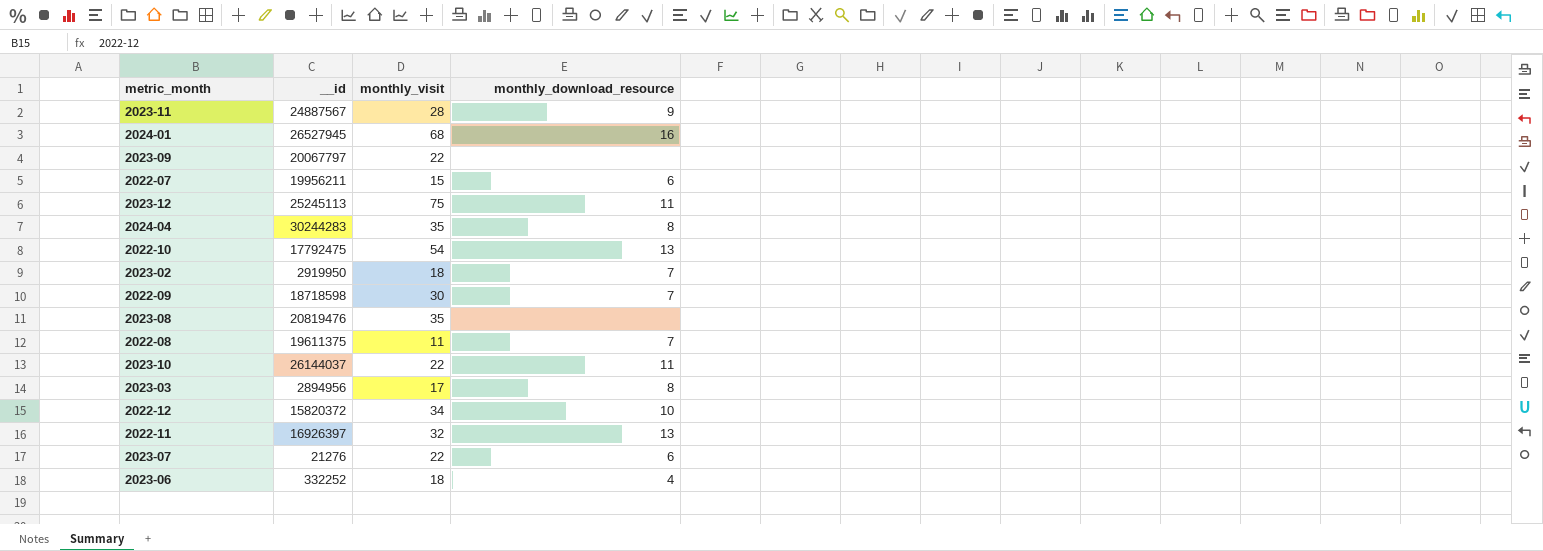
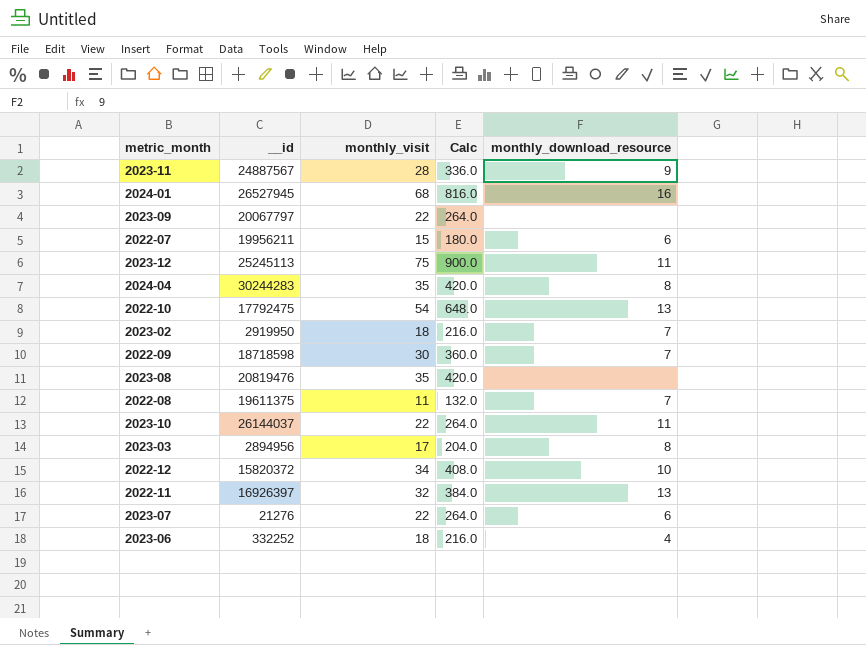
column Calc | formula: none -> [monthly_visit] * 12

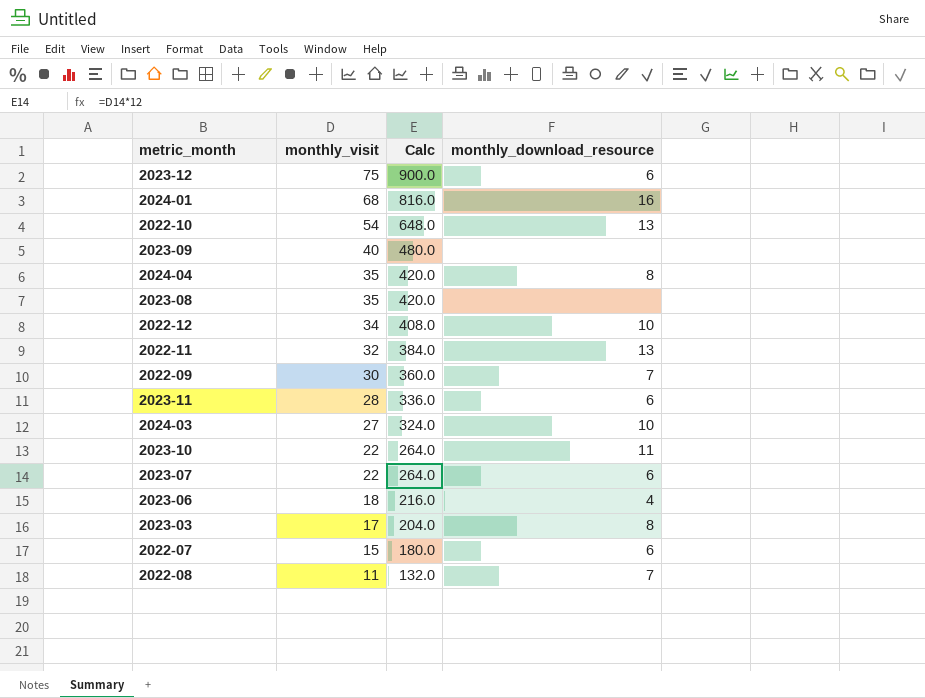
row order: none -> monthly_visit descending
column __id | position: 2 -> none
row 2023-02: 2919950 | 18 | 216.0 | 7 -> none
2023-12 | monthly_download_resource: 11 -> 6
2023-09 | monthly_visit: 22 -> 40
2023-09 | Calc: 264.0 -> 480.0
2023-11 | monthly_download_resource: 9 -> 6
row 2024-03: none -> 27 | 324.0 | 10

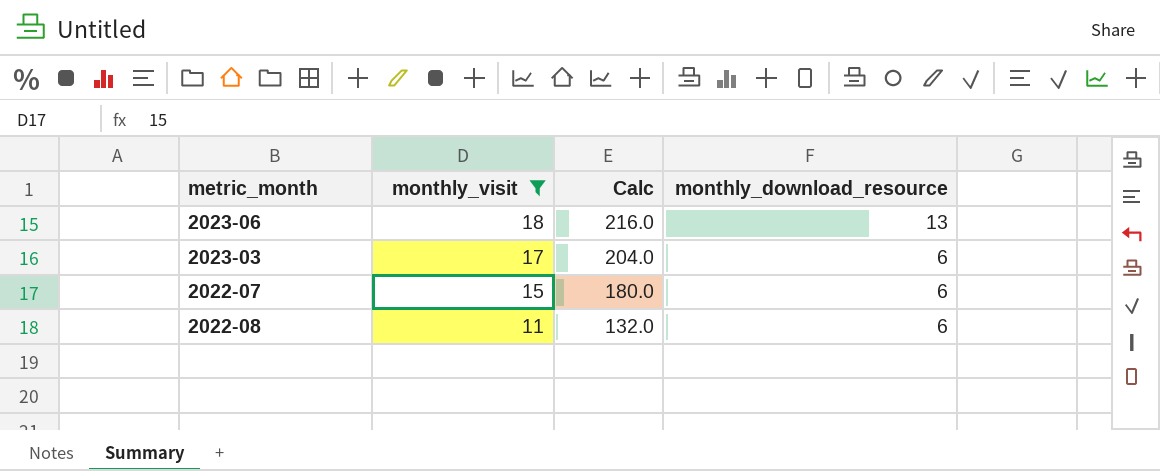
filter: none -> monthly_visit <= 18
2023-06 | monthly_download_resource: 4 -> 13
2023-03 | monthly_download_resource: 8 -> 6
2022-08 | monthly_download_resource: 7 -> 6

